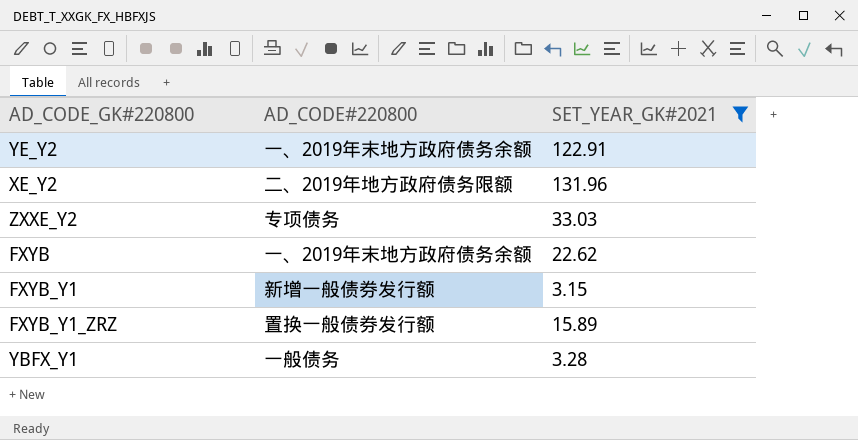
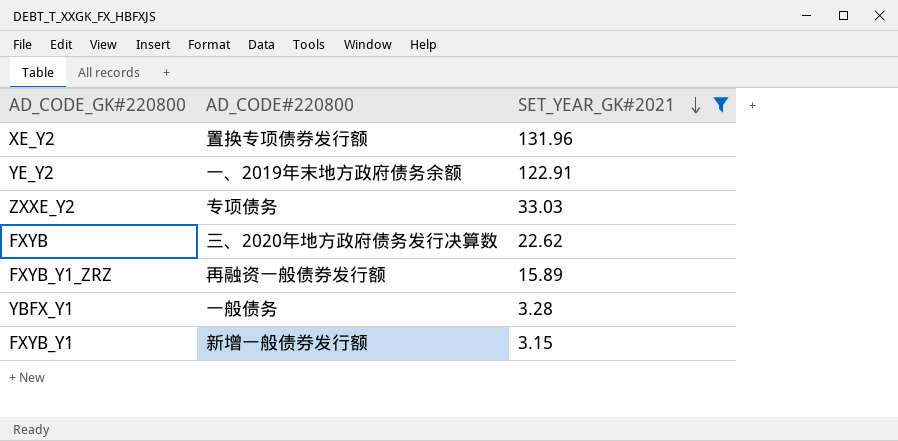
row order: none -> SET_YEAR_GK#2021 descending
XE_Y2 | AD_CODE#220800: 二、2019年地方政府债务限额 -> 置换专项债券发行额
FXYB | AD_CODE#220800: 一、2019年末地方政府债务余额 -> 三、2020年地方政府债务发行决算数
FXYB_Y1_ZRZ | AD_CODE#220800: 置换一般债券发行额 -> 再融资一般债券发行额

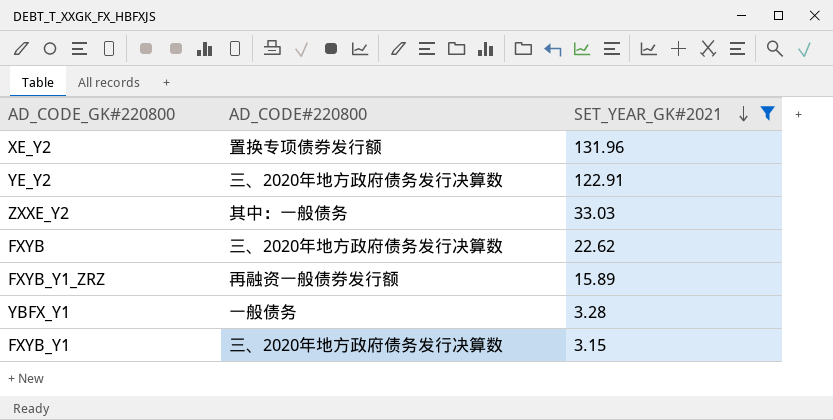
YE_Y2 | AD_CODE#220800: 一、2019年末地方政府债务余额 -> 三、2020年地方政府债务发行决算数
ZXXE_Y2 | AD_CODE#220800: 专项债务 -> 其中：一般债务
FXYB_Y1 | AD_CODE#220800: 新增一般债券发行额 -> 三、2020年地方政府债务发行决算数

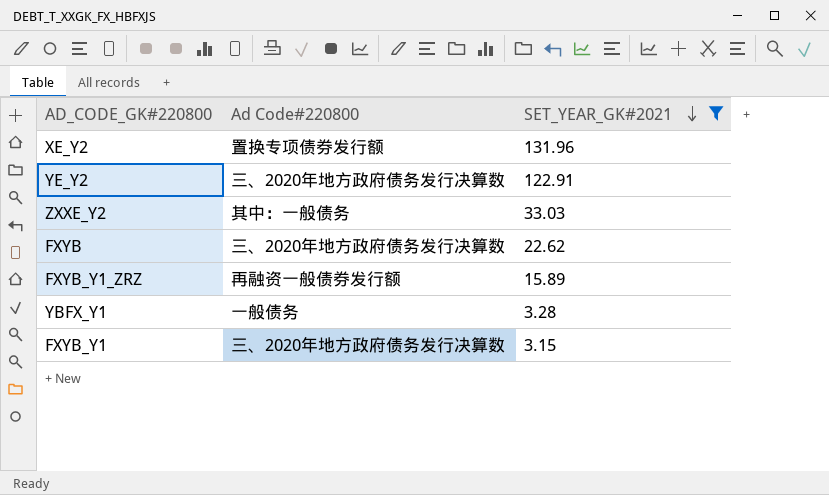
column name: AD_CODE#220800 -> Ad Code#220800

